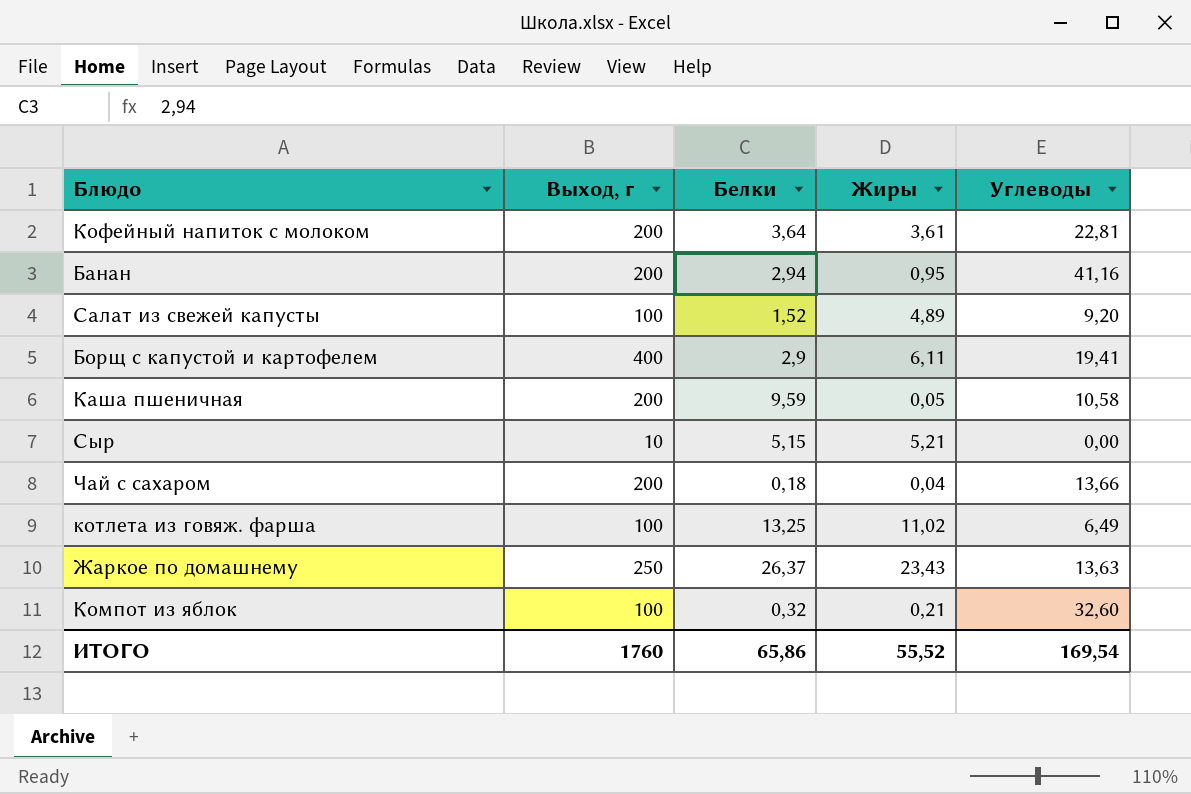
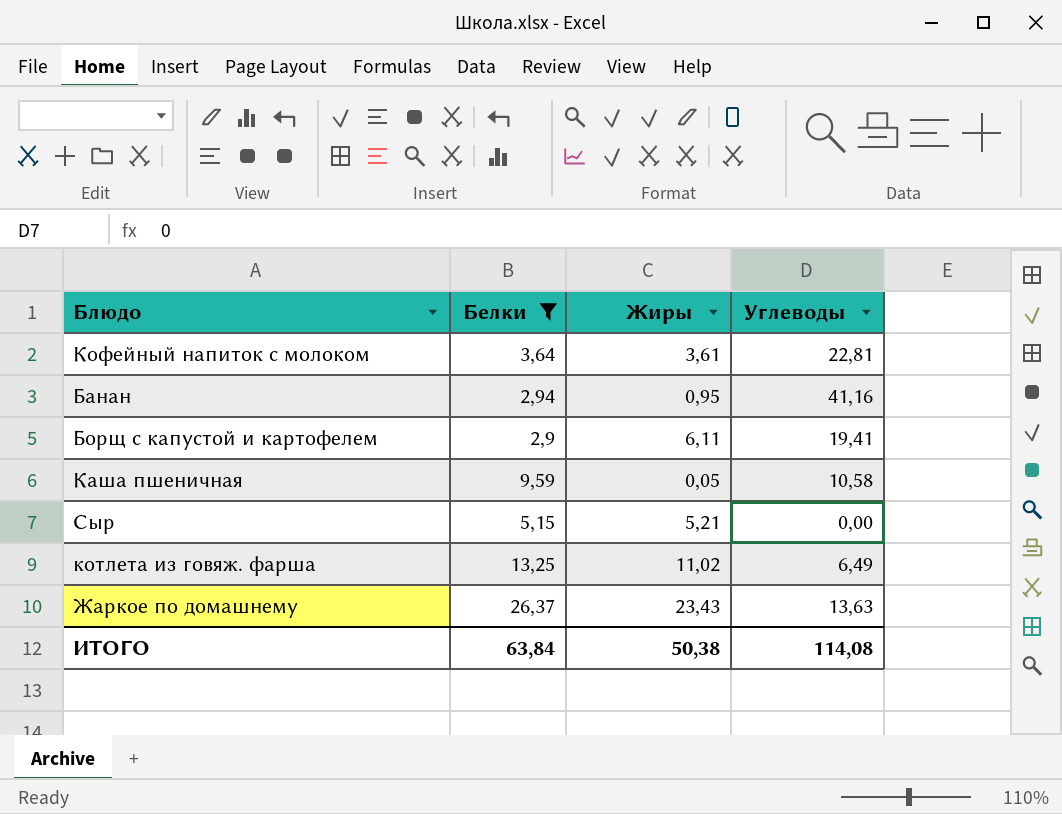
filter: none -> Белки >= 2,9
column Выход, г | position: 2 -> none
ИТОГО | Белки: 65,86 -> 63,84
ИТОГО | Жиры: 55,52 -> 50,38
ИТОГО | Углеводы: 169,54 -> 114,08

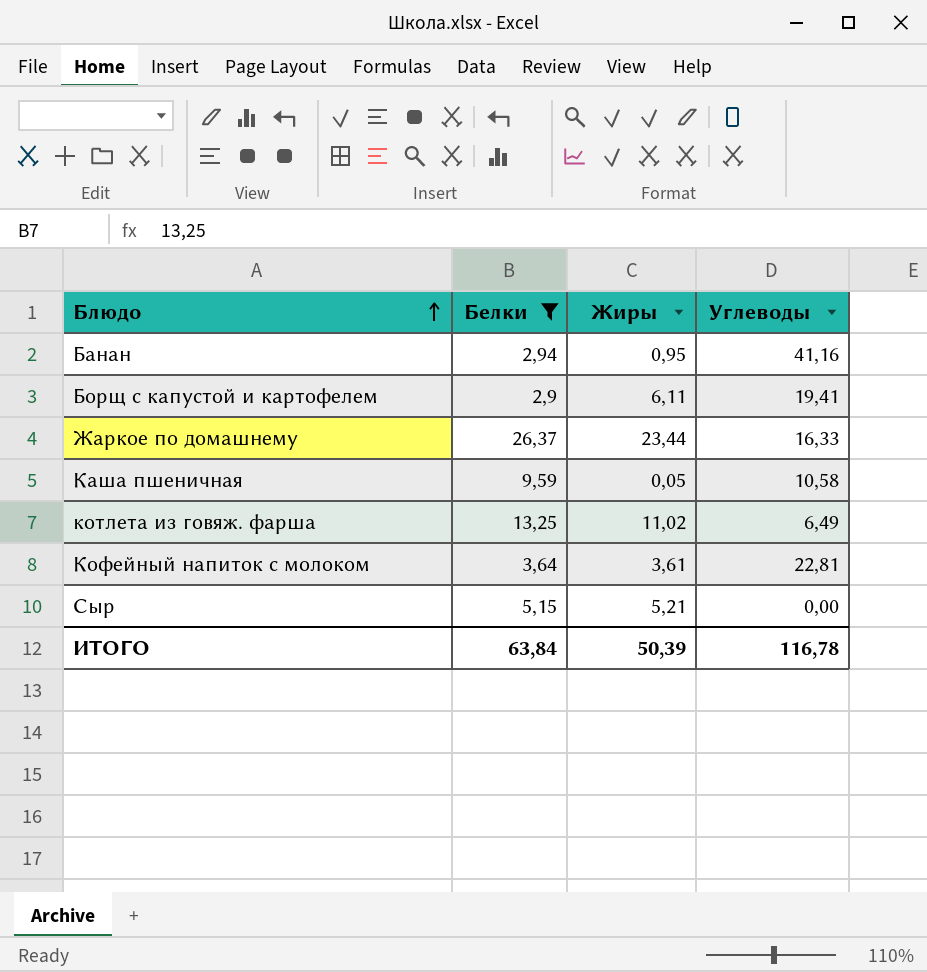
row order: none -> Блюдо ascending
Жаркое по домашнему | Жиры: 23,43 -> 23,44
Жаркое по домашнему | Углеводы: 13,63 -> 16,33
ИТОГО | Жиры: 50,38 -> 50,39
ИТОГО | Углеводы: 114,08 -> 116,78

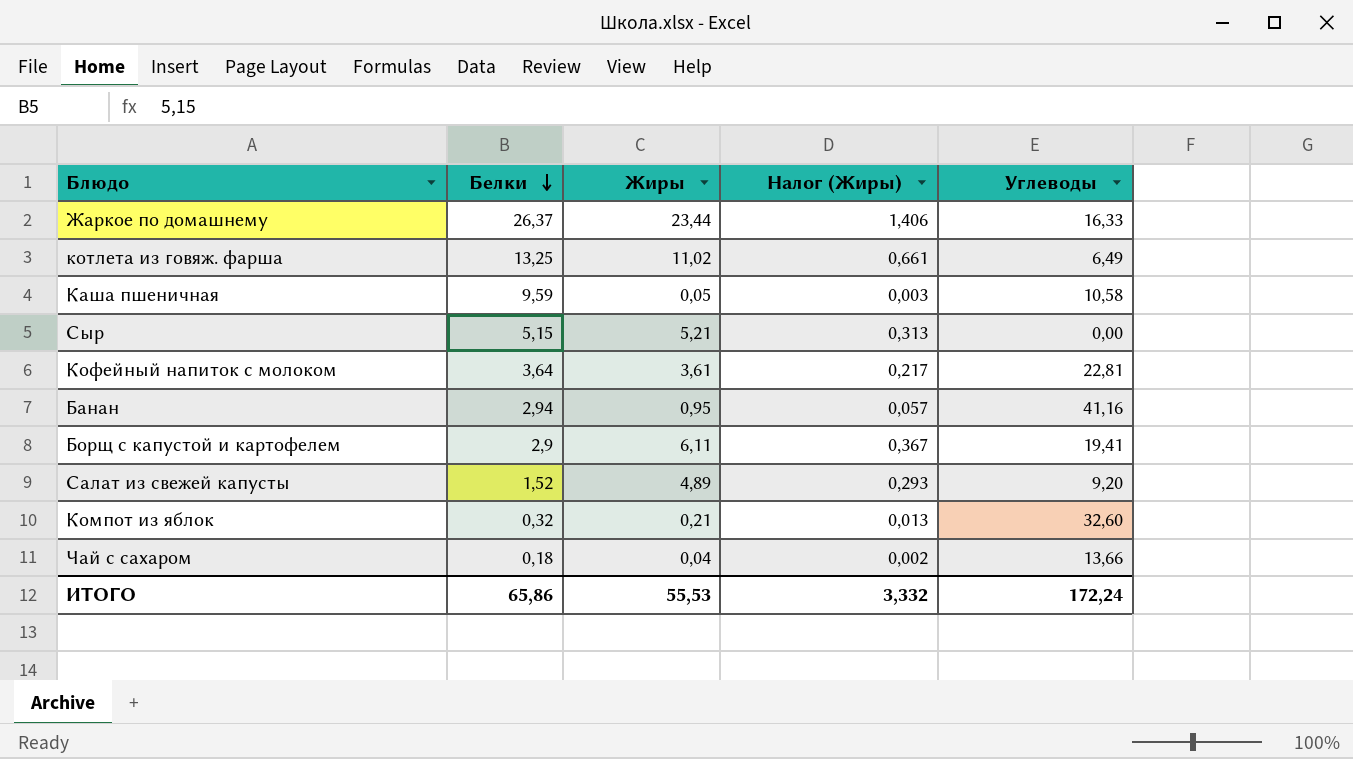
filter: Белки >= 2,9 -> none
row order: Блюдо ascending -> Белки descending
column Налог (Жиры) | formula: none -> [Жиры] * 0,06
ИТОГО | Белки: 63,84 -> 65,86
ИТОГО | Жиры: 50,39 -> 55,53
ИТОГО | Углеводы: 116,78 -> 172,24

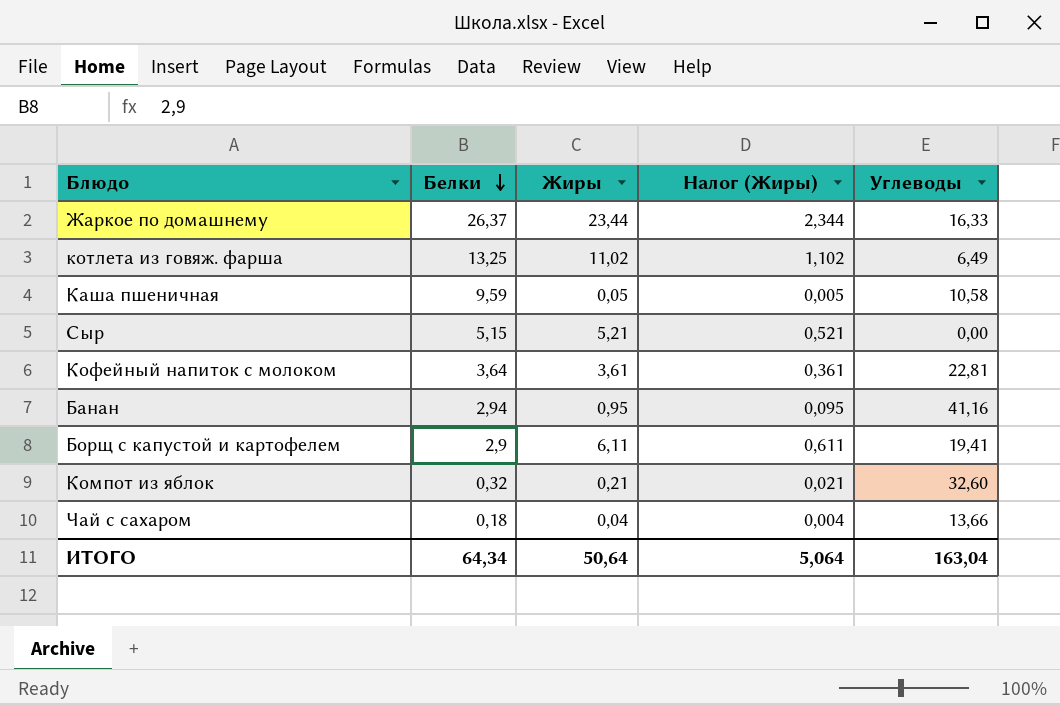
column Налог (Жиры) | formula: [Жиры] * 0,06 -> [Жиры] * 0,1
row Салат из свежей капусты: 1,52 | 4,89 | 0,293 | 9,20 -> none
ИТОГО | Белки: 65,86 -> 64,34
ИТОГО | Жиры: 55,53 -> 50,64
ИТОГО | Налог (Жиры): 3,332 -> 5,064
ИТОГО | Углеводы: 172,24 -> 163,04

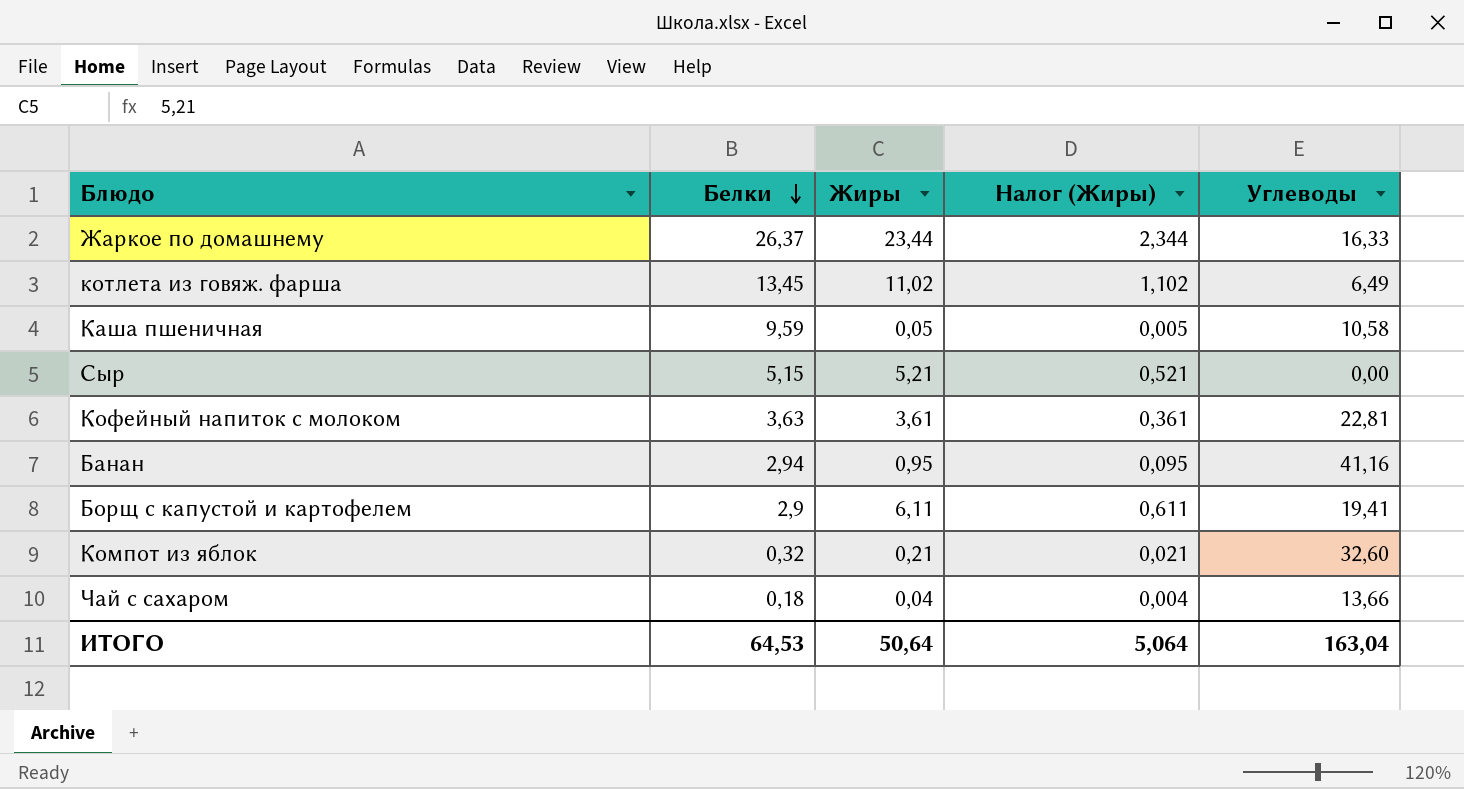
котлета из говяж. фарша | Белки: 13,25 -> 13,45
Кофейный напиток с молоком | Белки: 3,64 -> 3,63
ИТОГО | Белки: 64,34 -> 64,53

